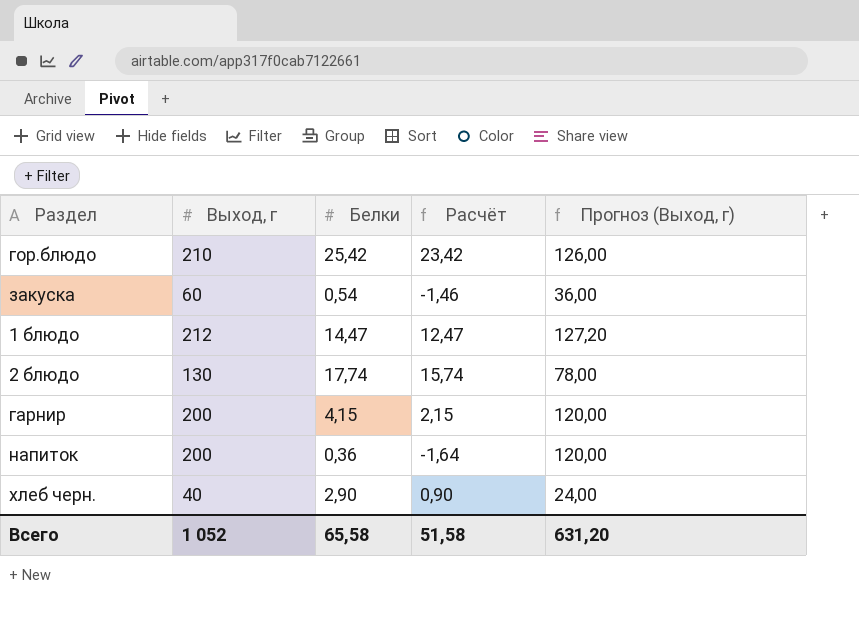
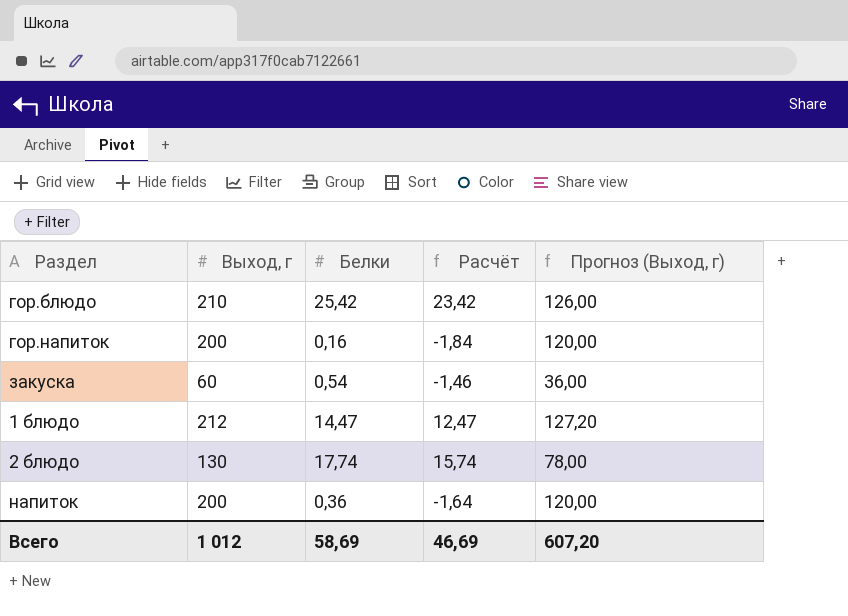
row гарнир: 200 | 4,15 | 2,15 | 120,00 -> none
row хлеб черн.: 40 | 2,90 | 0,90 | 24,00 -> none
row гор.напиток: none -> 200 | 0,16 | -1,84 | 120,00
Всего | Выход, г: 1 052 -> 1 012
Всего | Белки: 65,58 -> 58,69
Всего | Расчёт: 51,58 -> 46,69
Всего | Прогноз (Выход, г): 631,20 -> 607,20

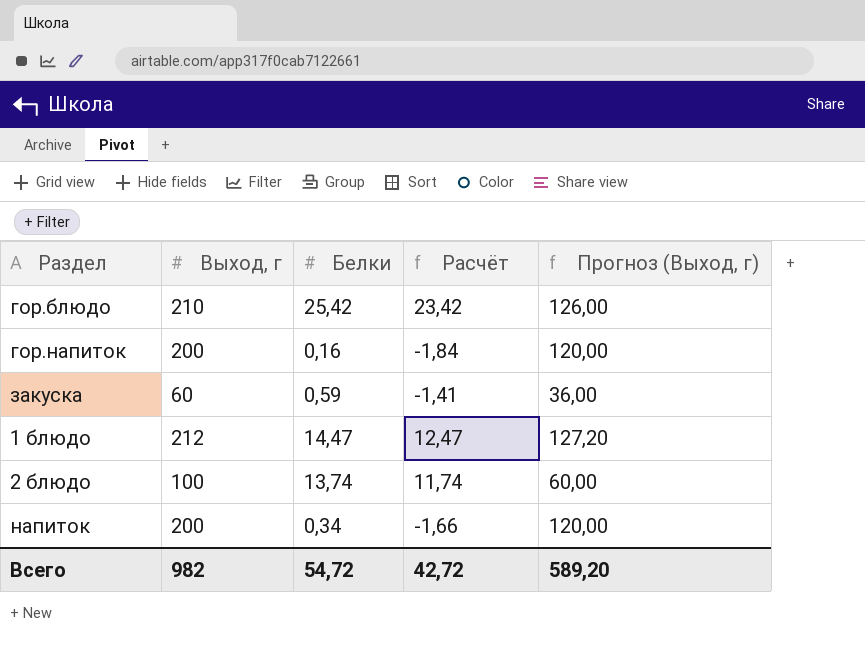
закуска | Белки: 0,54 -> 0,59
закуска | Расчёт: -1,46 -> -1,41
2 блюдо | Выход, г: 130 -> 100
2 блюдо | Белки: 17,74 -> 13,74
2 блюдо | Расчёт: 15,74 -> 11,74
2 блюдо | Прогноз (Выход, г): 78,00 -> 60,00
напиток | Белки: 0,36 -> 0,34
напиток | Расчёт: -1,64 -> -1,66
Всего | Выход, г: 1 012 -> 982
Всего | Белки: 58,69 -> 54,72
Всего | Расчёт: 46,69 -> 42,72
Всего | Прогноз (Выход, г): 607,20 -> 589,20

